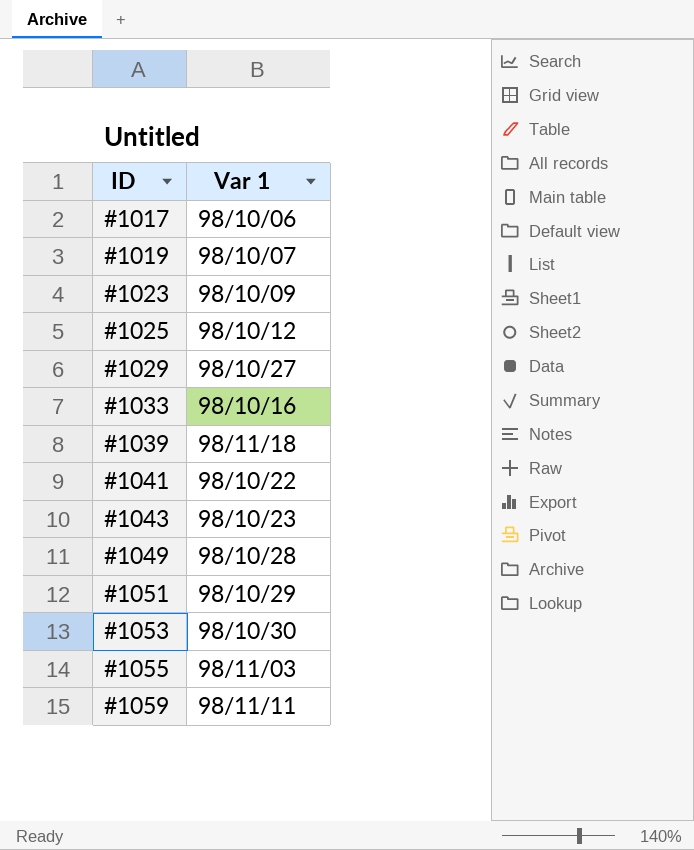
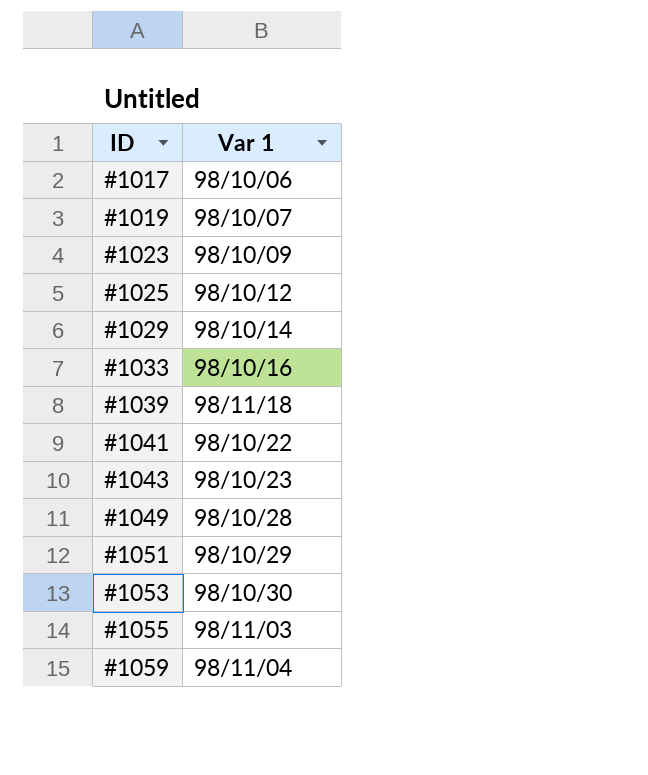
#1029 | Var 1: 98/10/27 -> 98/10/14
#1059 | Var 1: 98/11/11 -> 98/11/04

